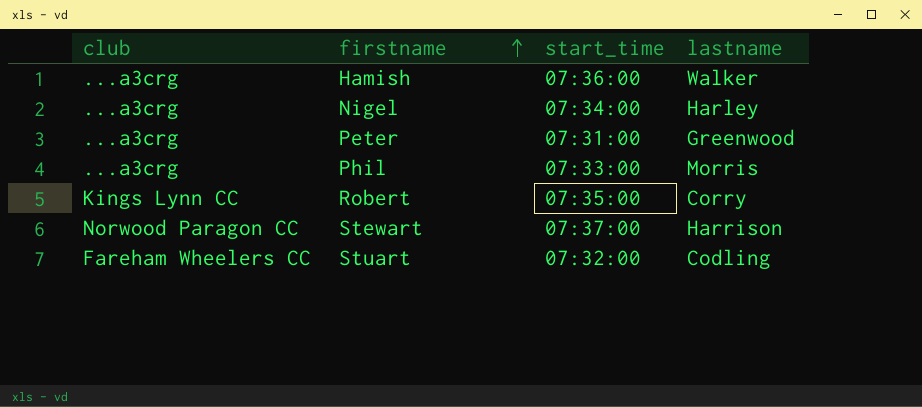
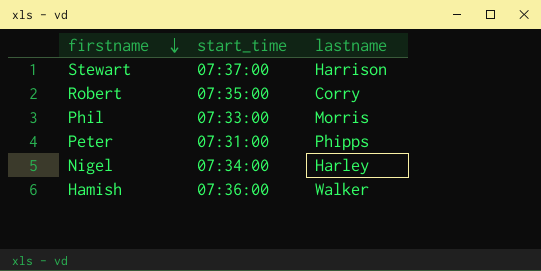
row order: firstname ascending -> firstname descending
column club | position: 1 -> none
row Stuart: Fareham Wheelers CC | 07:32:00 | Codling -> none
Peter | lastname: Greenwood -> Phipps

